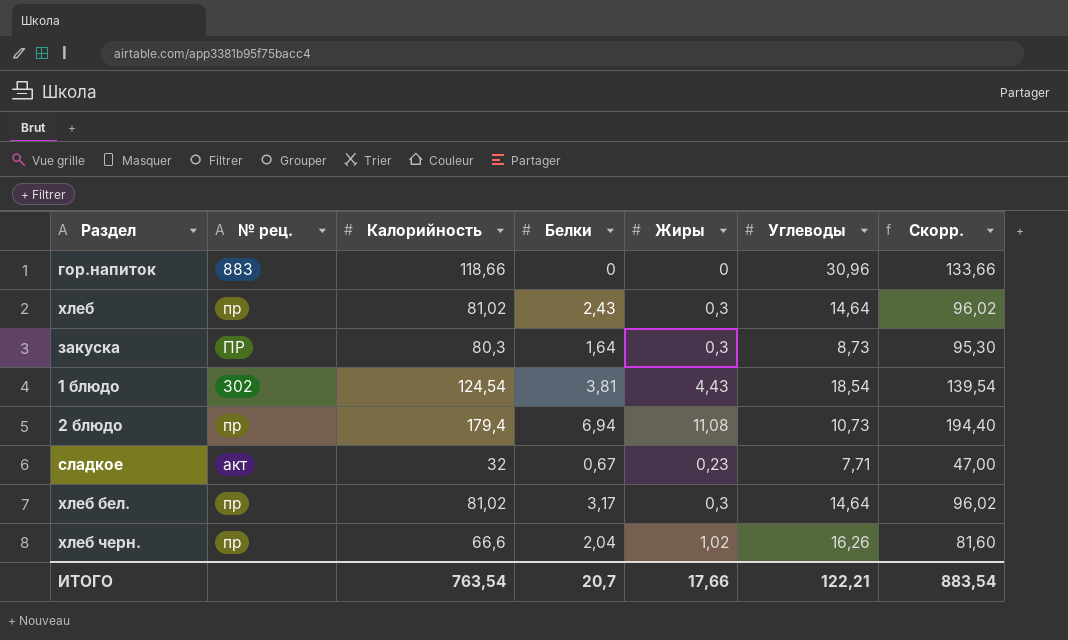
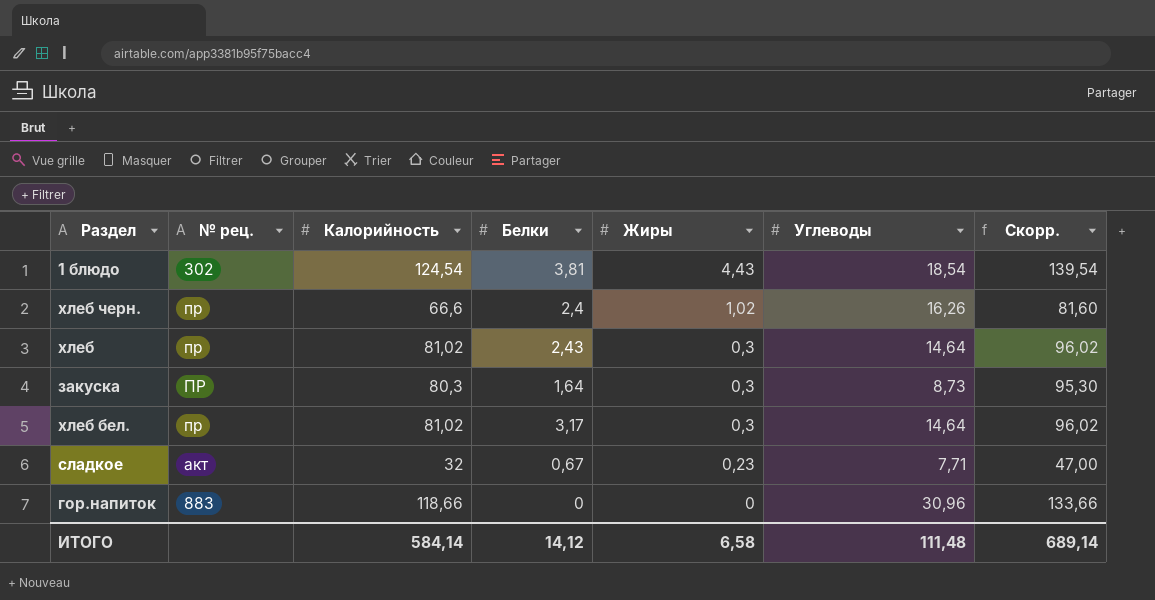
row order: none -> Жиры descending
row 2 блюдо: пр | 179,4 | 6,94 | 11,08 | 10,73 | 194,40 -> none
хлеб черн. | Белки: 2,04 -> 2,4
ИТОГО | Калорийность: 763,54 -> 584,14
ИТОГО | Белки: 20,7 -> 14,12
ИТОГО | Жиры: 17,66 -> 6,58
ИТОГО | Углеводы: 122,21 -> 111,48
ИТОГО | Скорр.: 883,54 -> 689,14

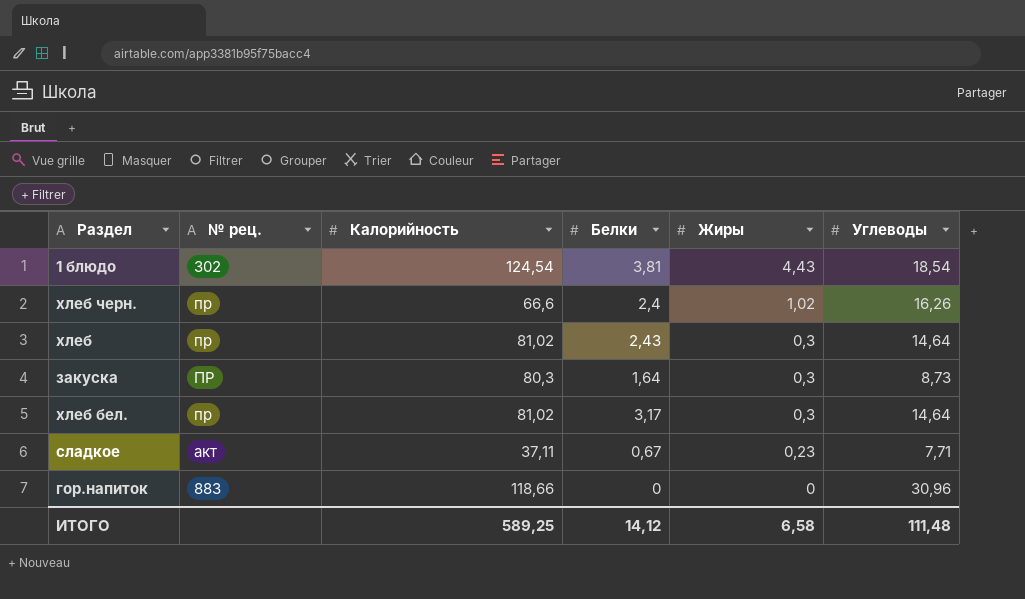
column Скорр. | formula: [Калорийность] + 15 -> none
сладкое | Калорийность: 32 -> 37,11
ИТОГО | Калорийность: 584,14 -> 589,25

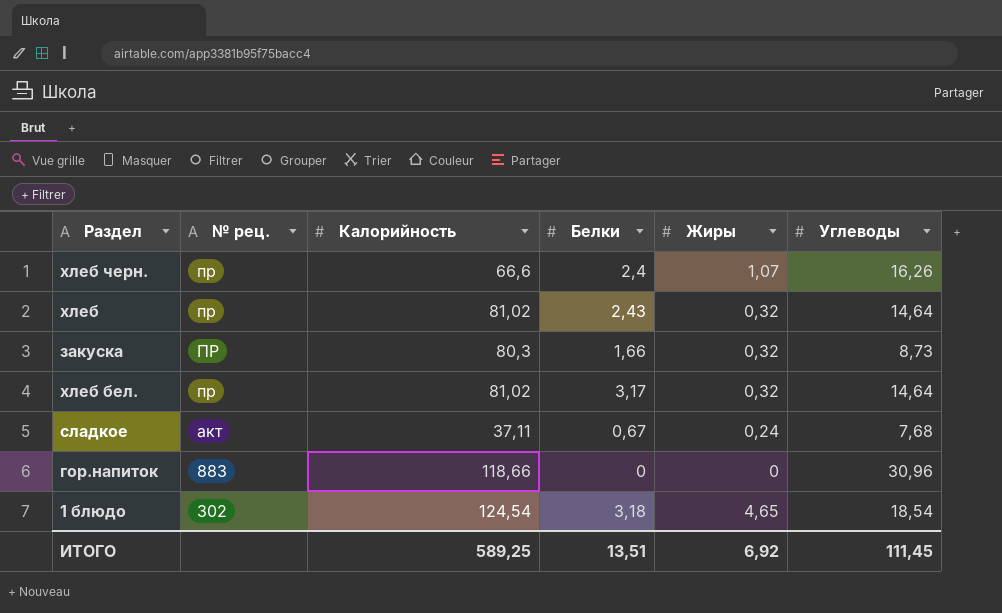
row order: Жиры descending -> № рец. descending
хлеб черн. | Жиры: 1,02 -> 1,07
хлеб | Жиры: 0,3 -> 0,32
закуска | Белки: 1,64 -> 1,66
закуска | Жиры: 0,3 -> 0,32
хлеб бел. | Жиры: 0,3 -> 0,32
сладкое | Жиры: 0,23 -> 0,24
сладкое | Углеводы: 7,71 -> 7,68
1 блюдо | Белки: 3,81 -> 3,18
1 блюдо | Жиры: 4,43 -> 4,65
ИТОГО | Белки: 14,12 -> 13,51
ИТОГО | Жиры: 6,58 -> 6,92
ИТОГО | Углеводы: 111,48 -> 111,45

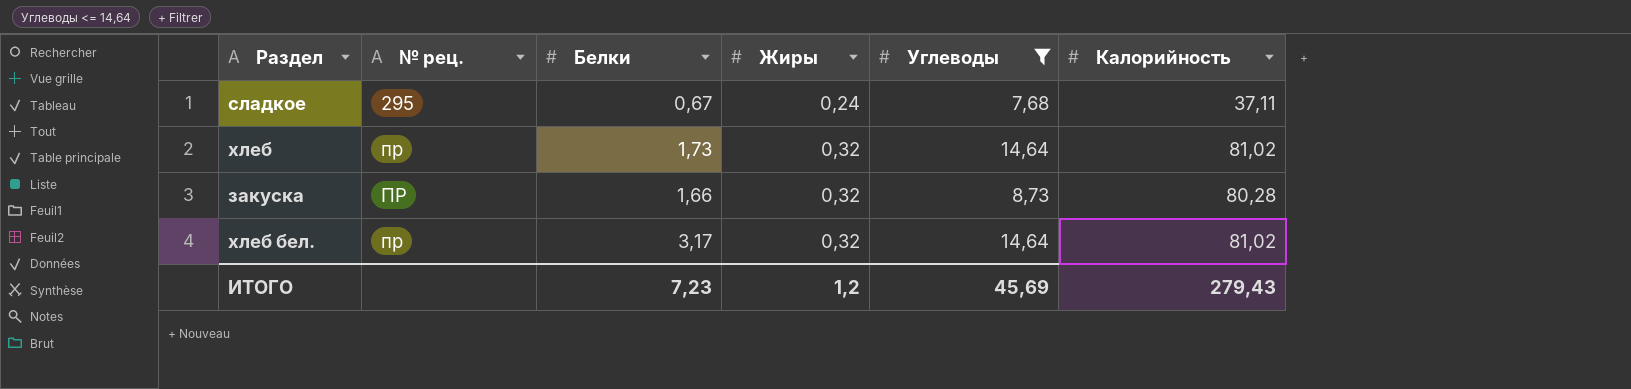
filter: none -> Углеводы <= 14,64
row order: № рец. descending -> № рец. ascending
column Калорийность | position: 3 -> 6
сладкое | № рец.: акт -> 295
хлеб | Белки: 2,43 -> 1,73
закуска | Калорийность: 80,3 -> 80,28
ИТОГО | Белки: 13,51 -> 7,23
ИТОГО | Жиры: 6,92 -> 1,2
ИТОГО | Углеводы: 111,45 -> 45,69
ИТОГО | Калорийность: 589,25 -> 279,43

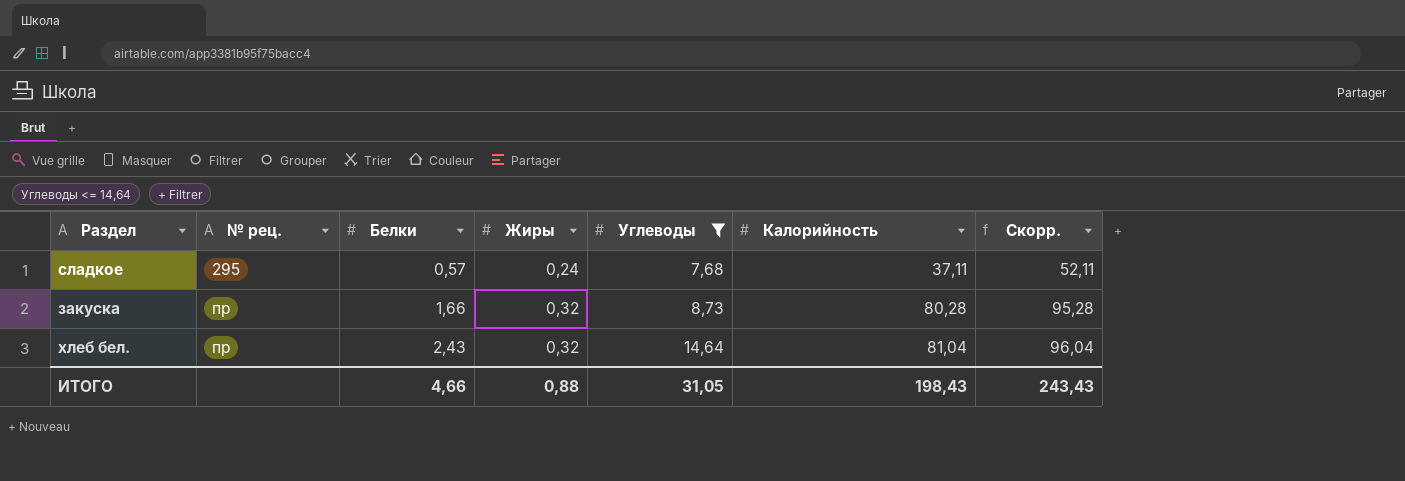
column Скорр. | formula: none -> [Калорийность] + 15
row хлеб: пр | 1,73 | 0,32 | 14,64 | 81,02 -> none
сладкое | Белки: 0,67 -> 0,57
закуска | № рец.: ПР -> пр
хлеб бел. | Белки: 3,17 -> 2,43
хлеб бел. | Калорийность: 81,02 -> 81,04
ИТОГО | Белки: 7,23 -> 4,66
ИТОГО | Жиры: 1,2 -> 0,88
ИТОГО | Углеводы: 45,69 -> 31,05
ИТОГО | Калорийность: 279,43 -> 198,43

